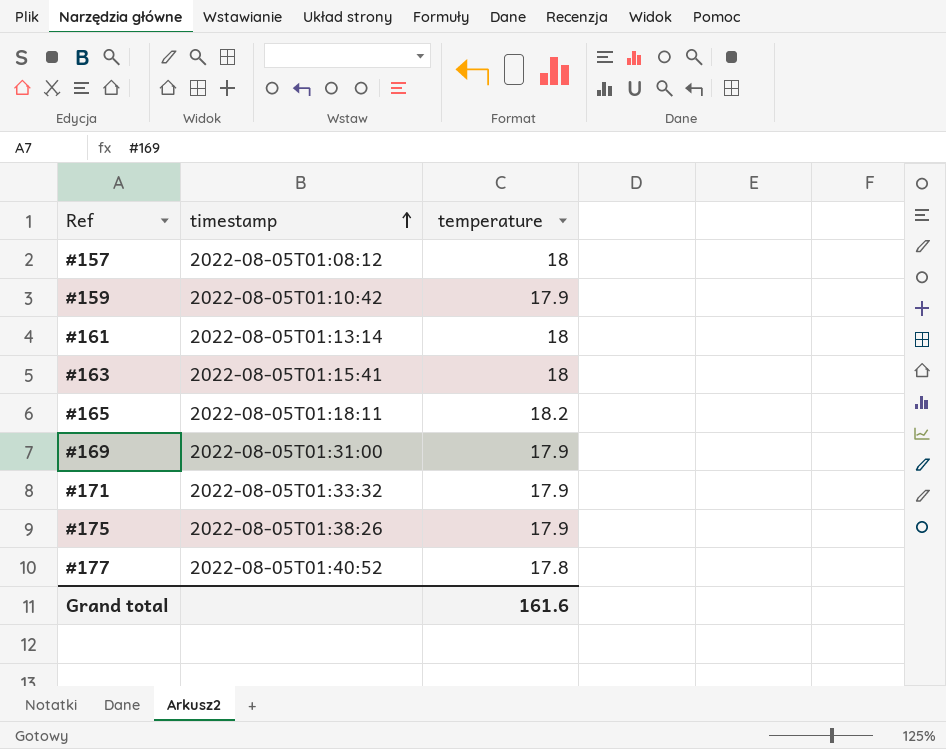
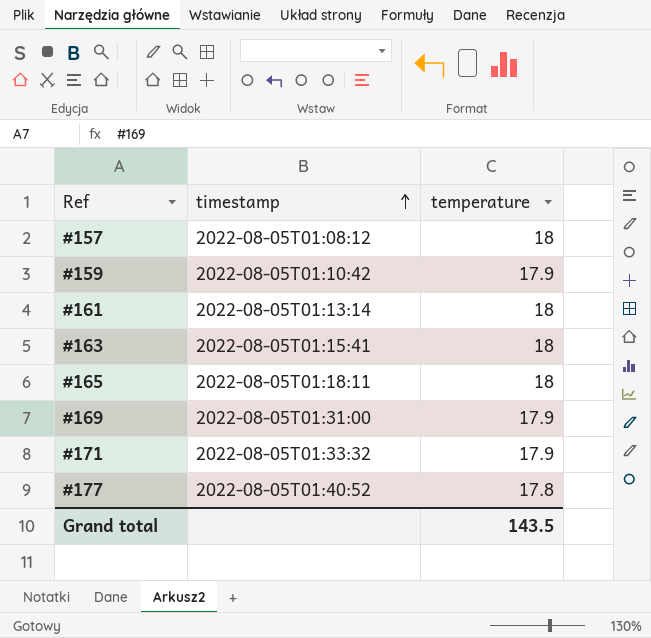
row #175: 2022-08-05T01:38:26 | 17.9 -> none
#165 | temperature: 18.2 -> 18
Grand total | temperature: 161.6 -> 143.5

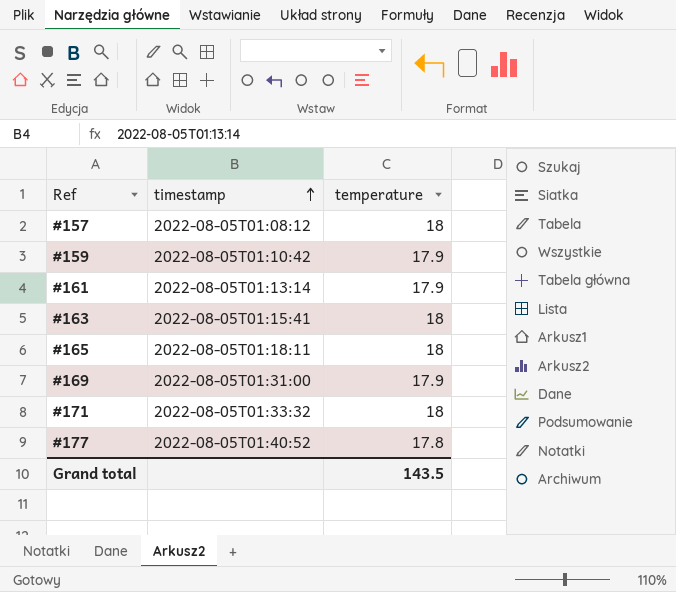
#161 | temperature: 18 -> 17.9
#171 | temperature: 17.9 -> 18

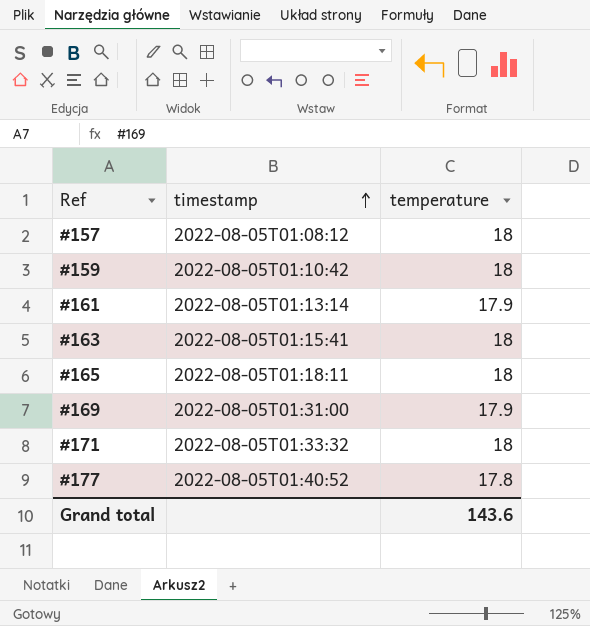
#159 | temperature: 17.9 -> 18
Grand total | temperature: 143.5 -> 143.6

